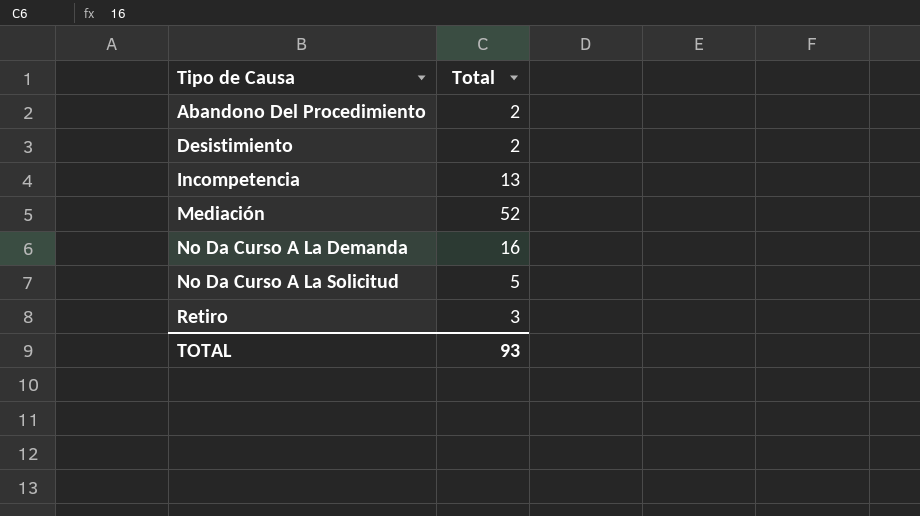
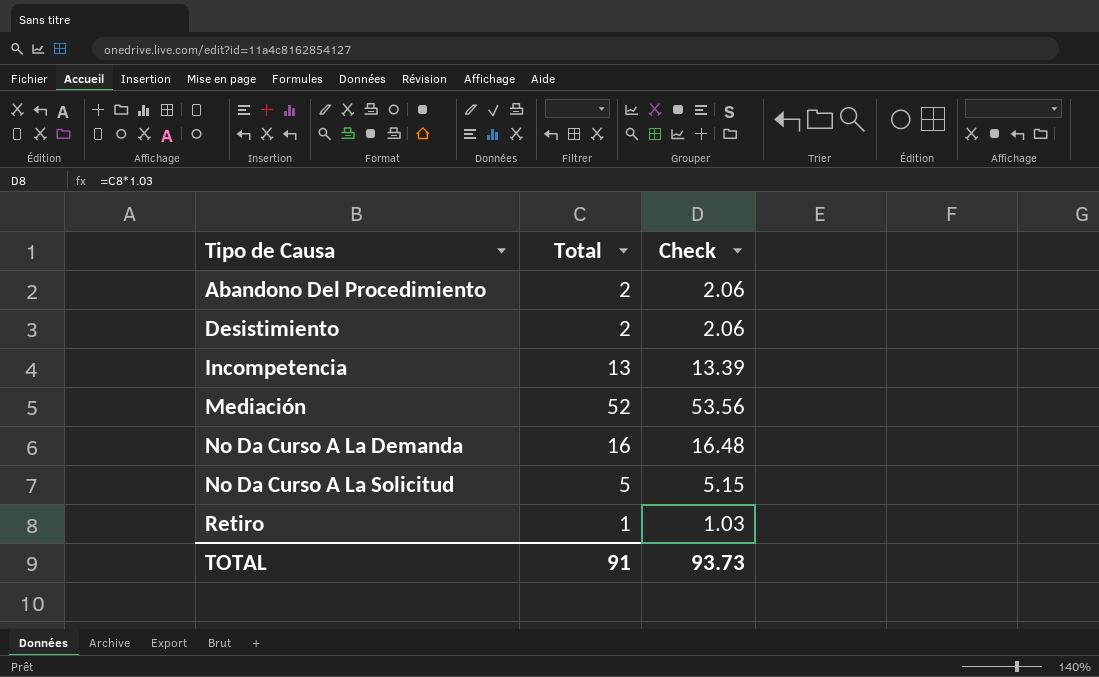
column Check | formula: none -> [Total] * 1.03
Retiro | Total: 3 -> 1
TOTAL | Total: 93 -> 91

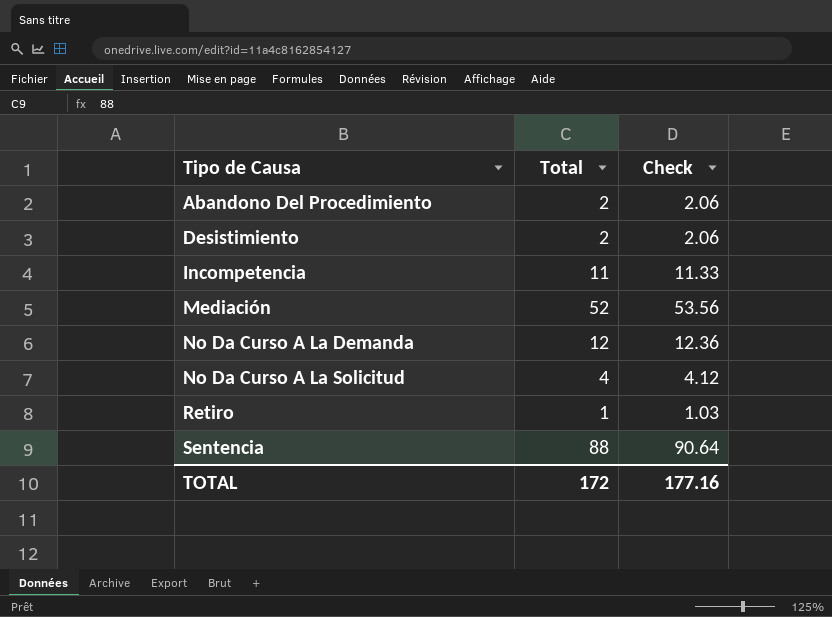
Incompetencia | Total: 13 -> 11
Incompetencia | Check: 13.39 -> 11.33
No Da Curso A La Demanda | Total: 16 -> 12
No Da Curso A La Demanda | Check: 16.48 -> 12.36
No Da Curso A La Solicitud | Total: 5 -> 4
No Da Curso A La Solicitud | Check: 5.15 -> 4.12
row Sentencia: none -> 88 | 90.64
TOTAL | Total: 91 -> 172
TOTAL | Check: 93.73 -> 177.16

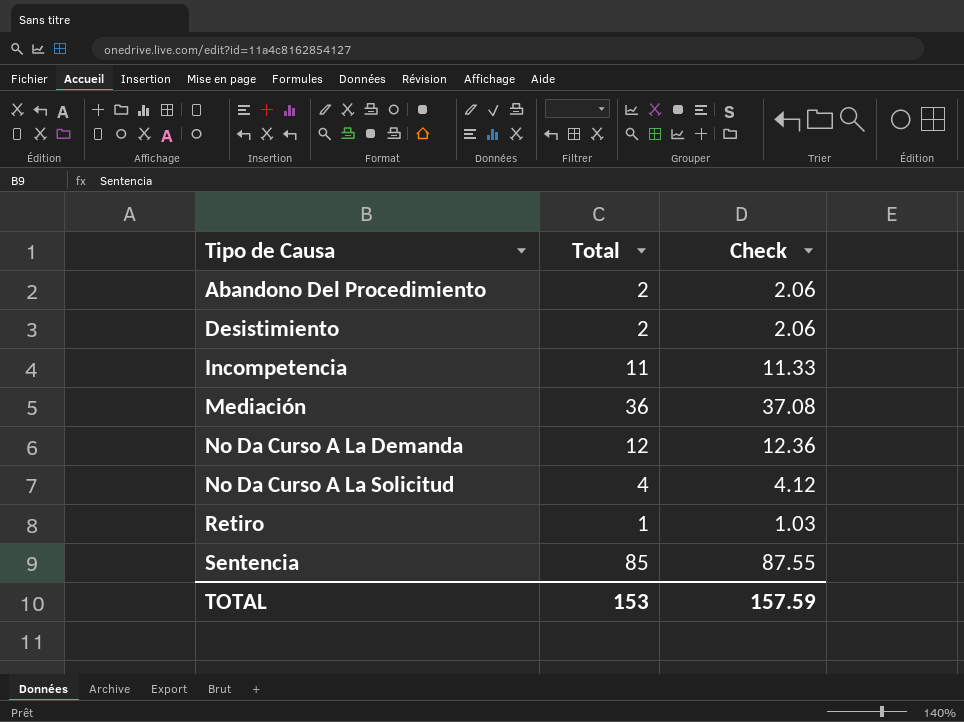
Mediación | Total: 52 -> 36
Mediación | Check: 53.56 -> 37.08
Sentencia | Total: 88 -> 85
Sentencia | Check: 90.64 -> 87.55
TOTAL | Total: 172 -> 153
TOTAL | Check: 177.16 -> 157.59

